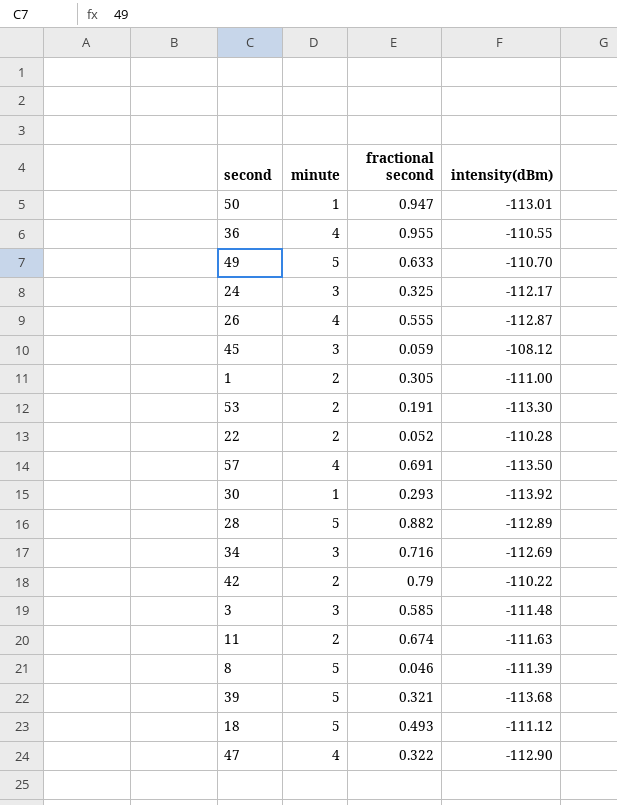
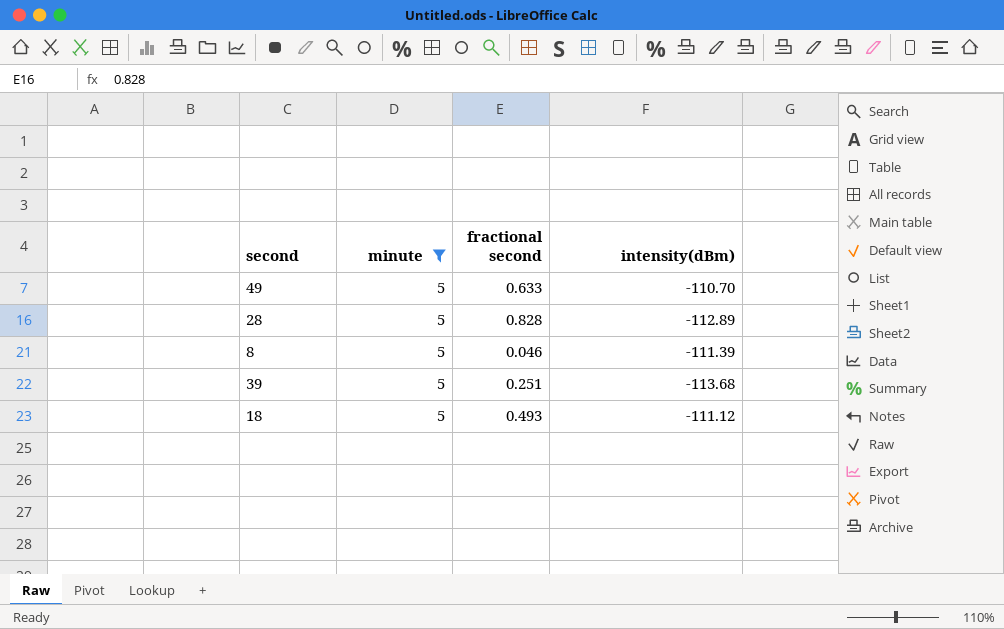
filter: none -> minute = 5
28 | fractional second: 0.882 -> 0.828
39 | fractional second: 0.321 -> 0.251

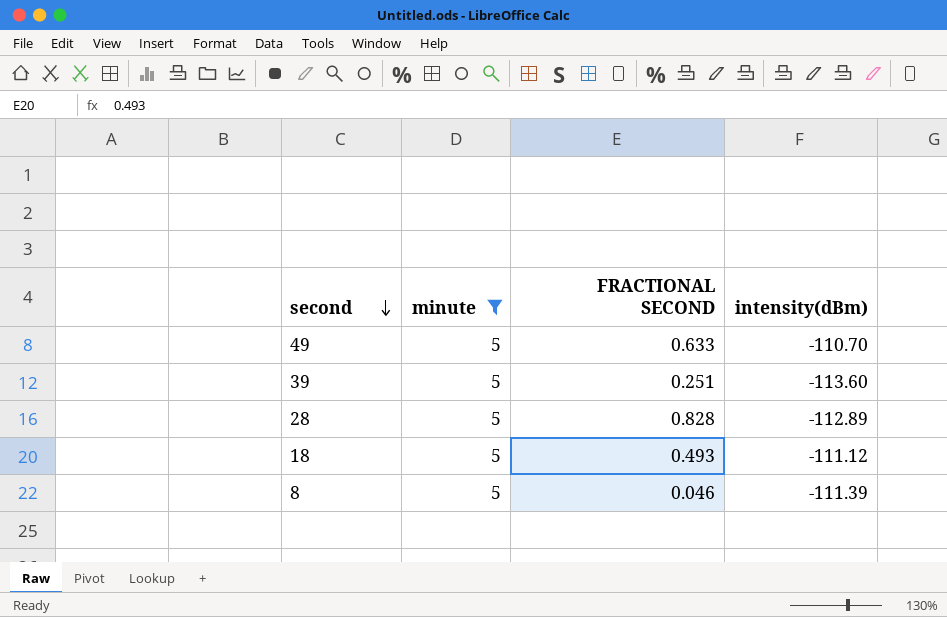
row order: none -> second descending
column name: fractional second -> FRACTIONAL SECOND
39 | intensity(dBm): -113.68 -> -113.60

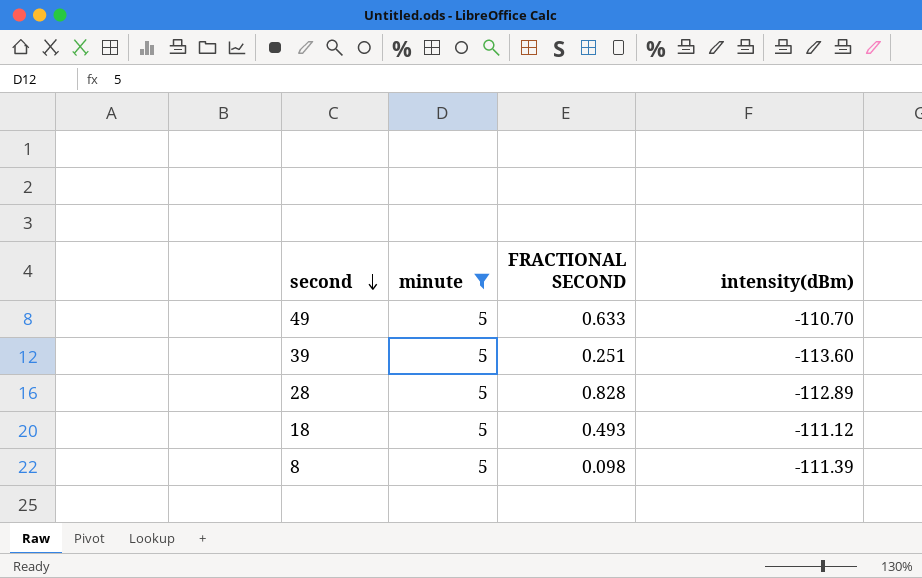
8 | FRACTIONAL SECOND: 0.046 -> 0.098

